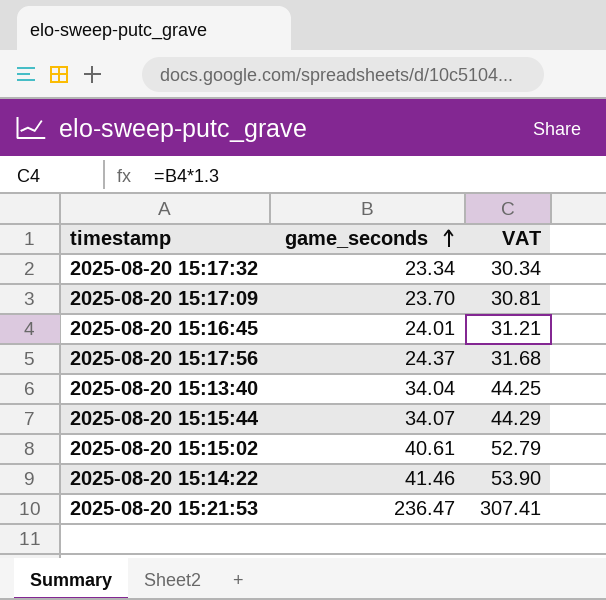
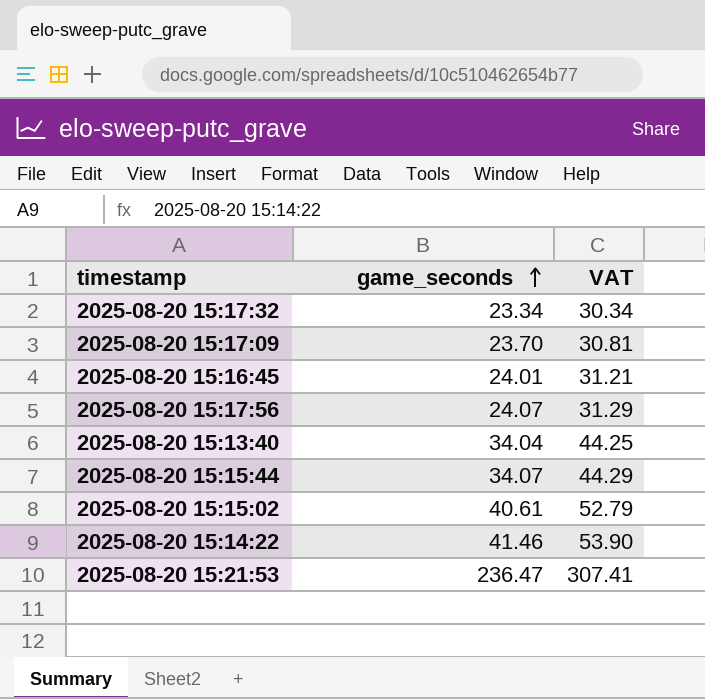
2025-08-20 15:17:56 | game_seconds: 24.37 -> 24.07
2025-08-20 15:17:56 | VAT: 31.68 -> 31.29

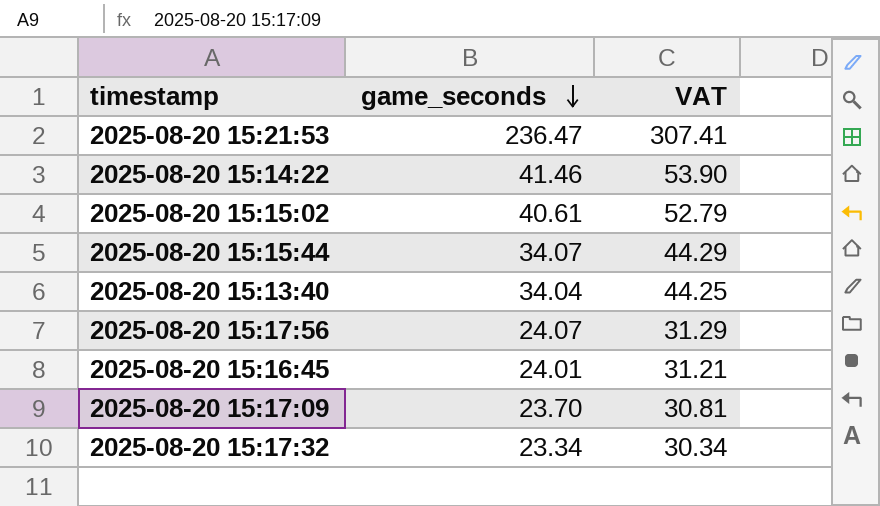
row order: game_seconds ascending -> game_seconds descending

